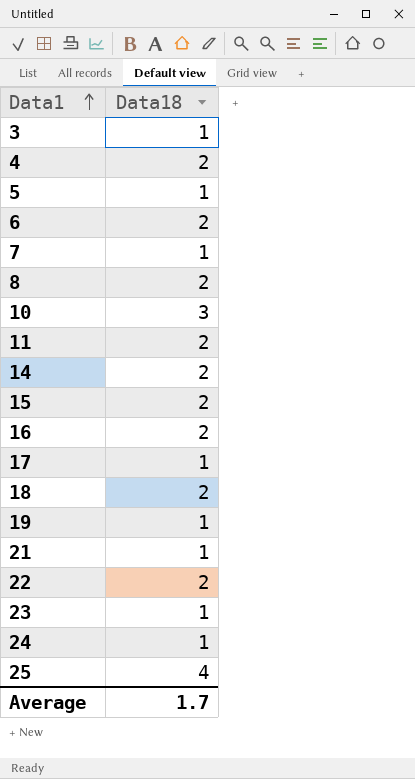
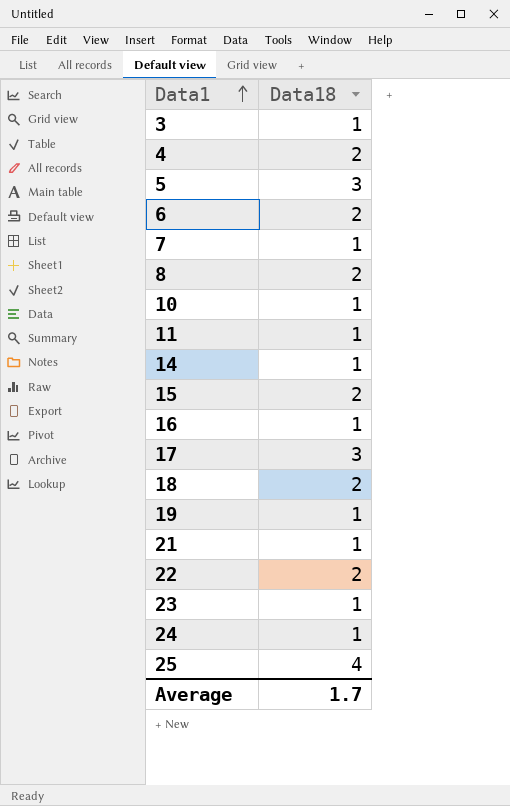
5 | Data18: 1 -> 3
10 | Data18: 3 -> 1
11 | Data18: 2 -> 1
14 | Data18: 2 -> 1
16 | Data18: 2 -> 1
17 | Data18: 1 -> 3

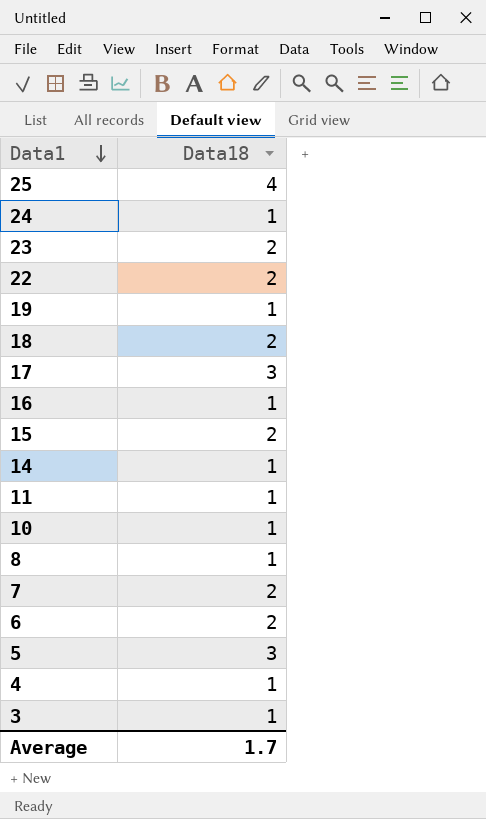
row order: Data1 ascending -> Data1 descending
row 21: 1 -> none
23 | Data18: 1 -> 2
8 | Data18: 2 -> 1
7 | Data18: 1 -> 2
4 | Data18: 2 -> 1

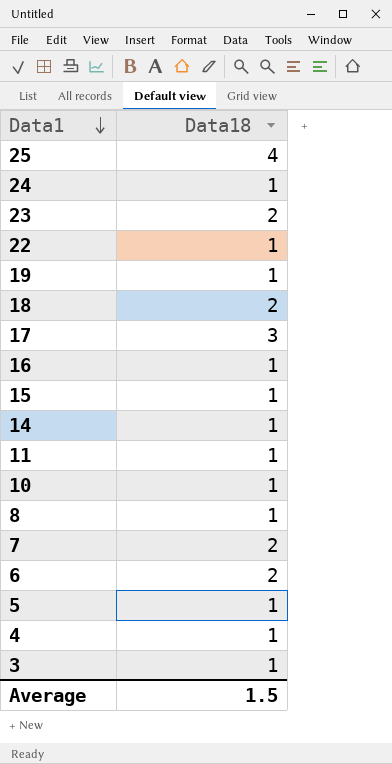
22 | Data18: 2 -> 1
15 | Data18: 2 -> 1
5 | Data18: 3 -> 1
Average | Data18: 1.7 -> 1.5

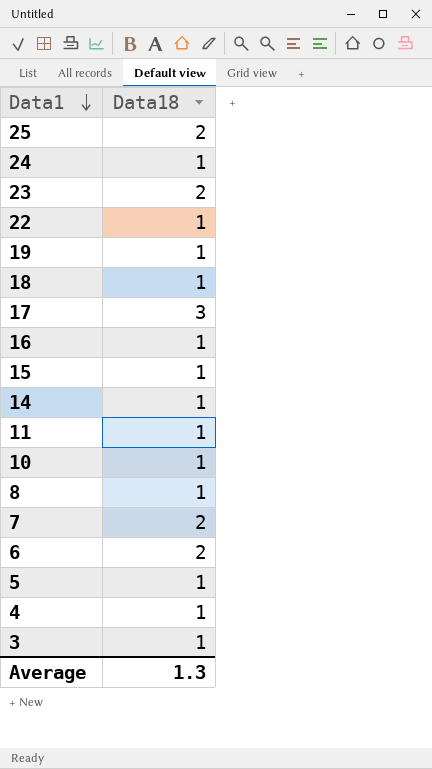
25 | Data18: 4 -> 2
18 | Data18: 2 -> 1
Average | Data18: 1.5 -> 1.3

